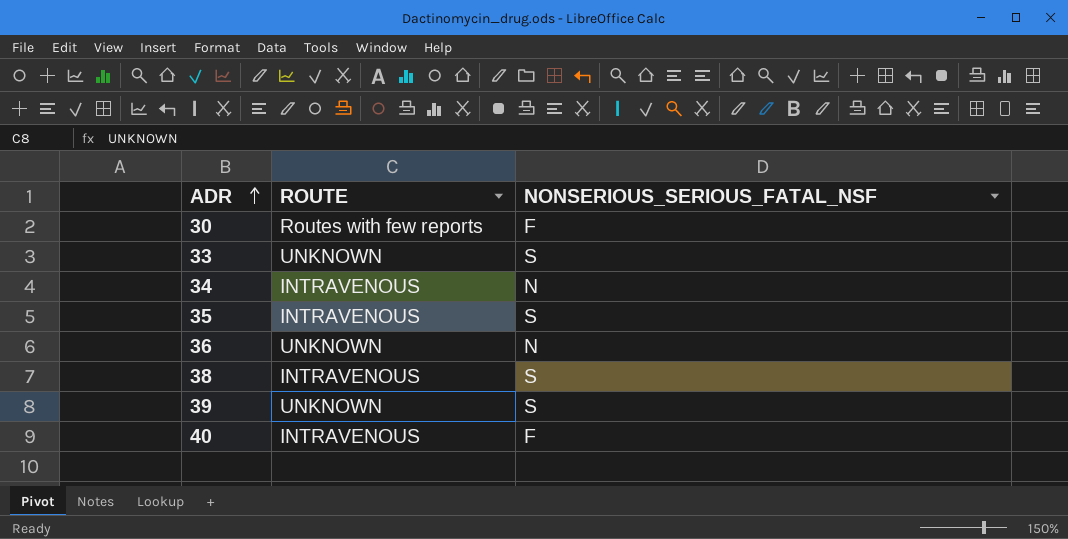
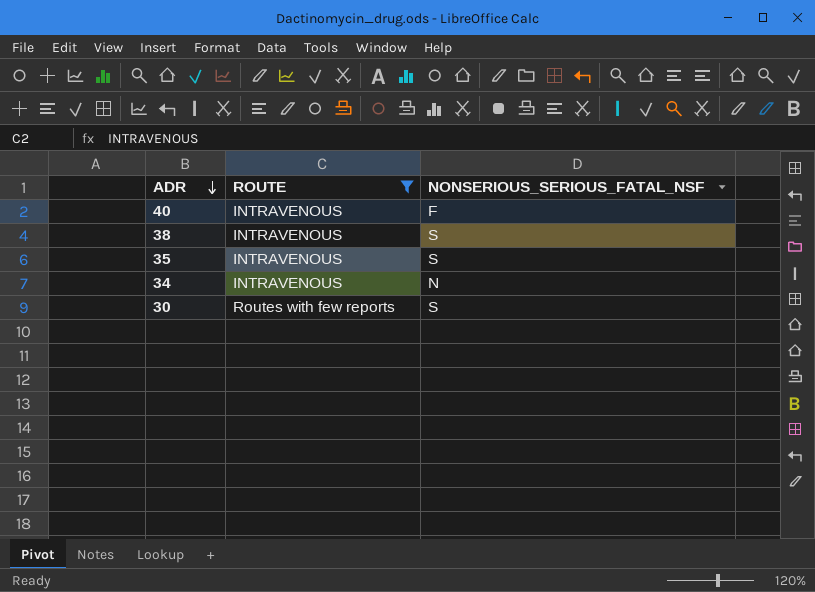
filter: none -> ROUTE != UNKNOWN
row order: ADR ascending -> ADR descending
30 | NONSERIOUS_SERIOUS_FATAL_NSF: F -> S

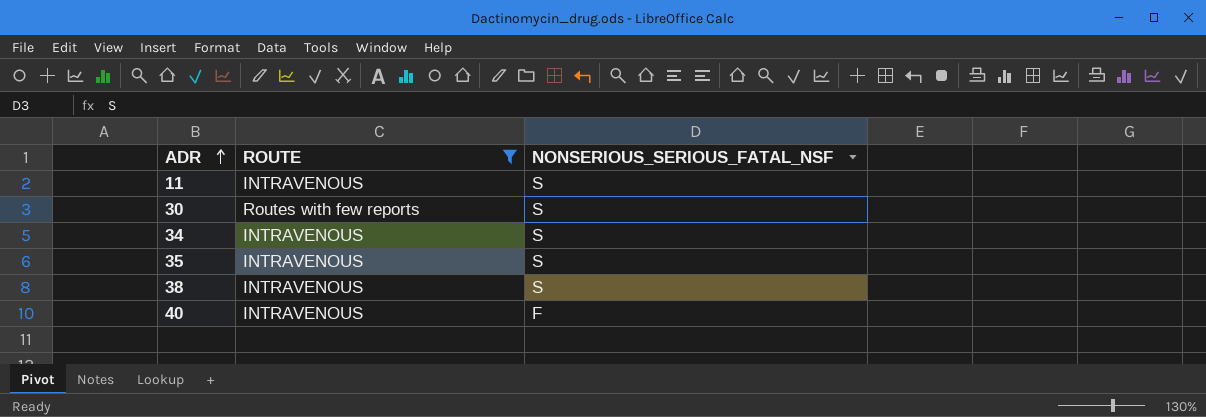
row order: ADR descending -> ADR ascending
row 11: none -> INTRAVENOUS | S
34 | NONSERIOUS_SERIOUS_FATAL_NSF: N -> S

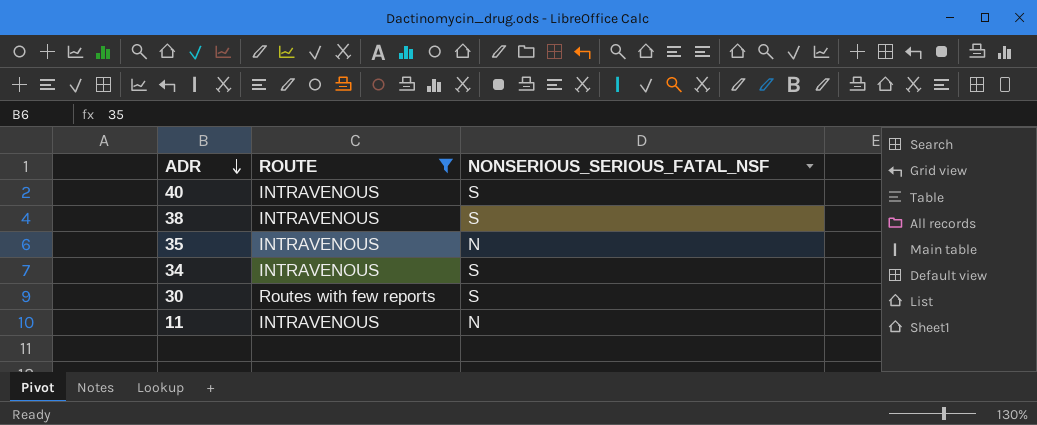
row order: ADR ascending -> ADR descending
40 | NONSERIOUS_SERIOUS_FATAL_NSF: F -> S
35 | NONSERIOUS_SERIOUS_FATAL_NSF: S -> N
11 | NONSERIOUS_SERIOUS_FATAL_NSF: S -> N

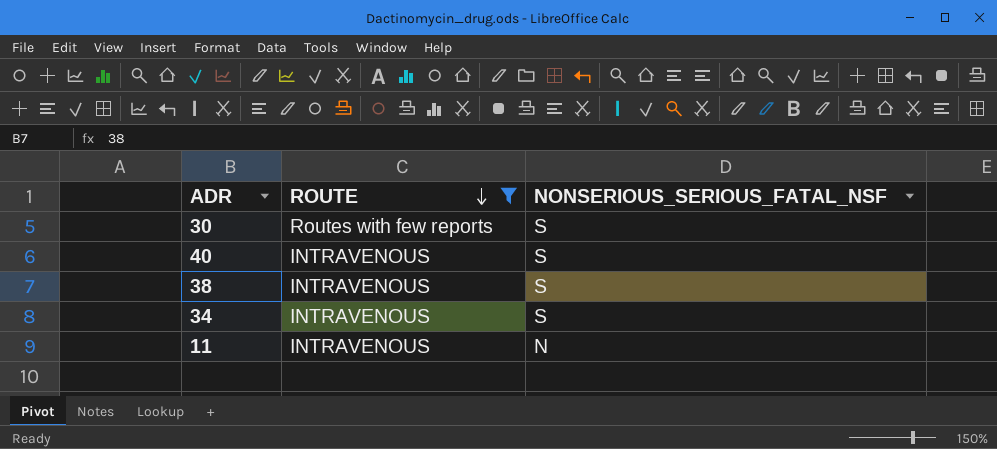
row order: ADR descending -> ROUTE descending
row 35: INTRAVENOUS | N -> none

